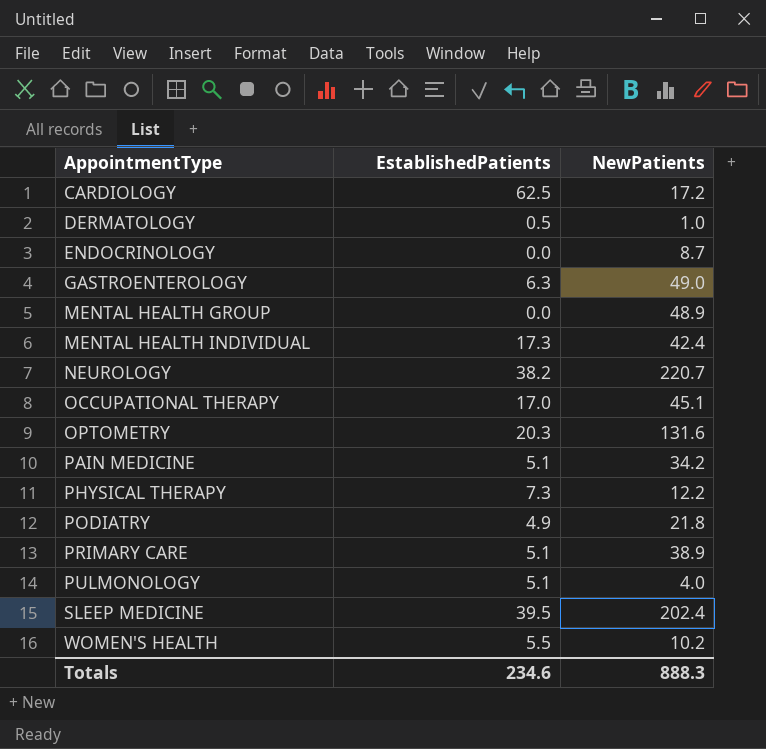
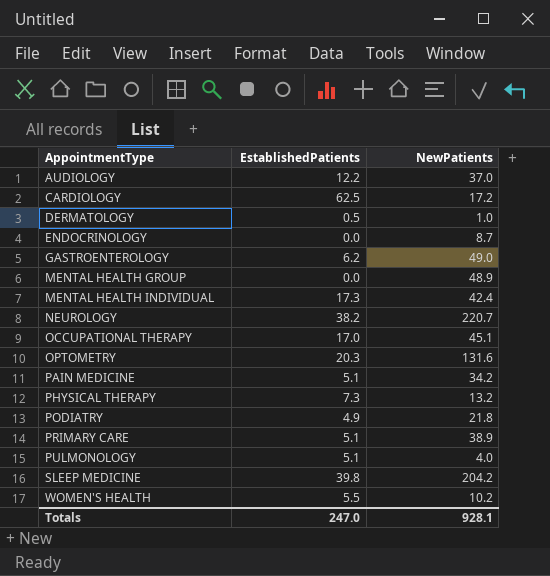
row AUDIOLOGY: none -> 12.2 | 37.0
GASTROENTEROLOGY | EstablishedPatients: 6.3 -> 6.2
PHYSICAL THERAPY | NewPatients: 12.2 -> 13.2
SLEEP MEDICINE | EstablishedPatients: 39.5 -> 39.8
SLEEP MEDICINE | NewPatients: 202.4 -> 204.2
Totals | EstablishedPatients: 234.6 -> 247.0
Totals | NewPatients: 888.3 -> 928.1

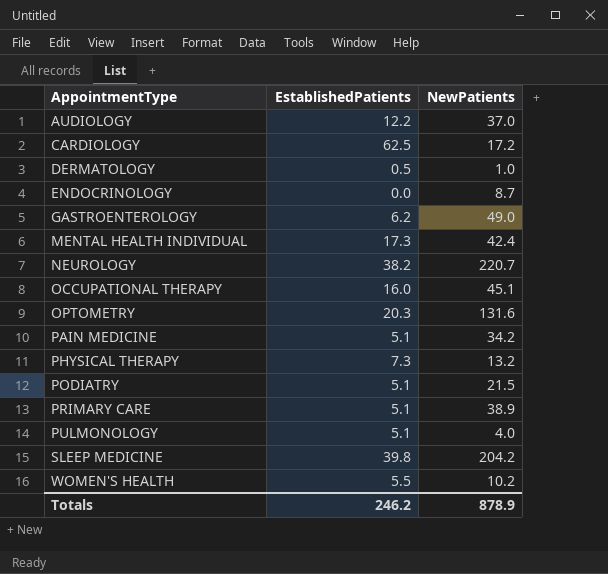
row MENTAL HEALTH GROUP: 0.0 | 48.9 -> none
OCCUPATIONAL THERAPY | EstablishedPatients: 17.0 -> 16.0
PODIATRY | EstablishedPatients: 4.9 -> 5.1
PODIATRY | NewPatients: 21.8 -> 21.5
Totals | EstablishedPatients: 247.0 -> 246.2
Totals | NewPatients: 928.1 -> 878.9

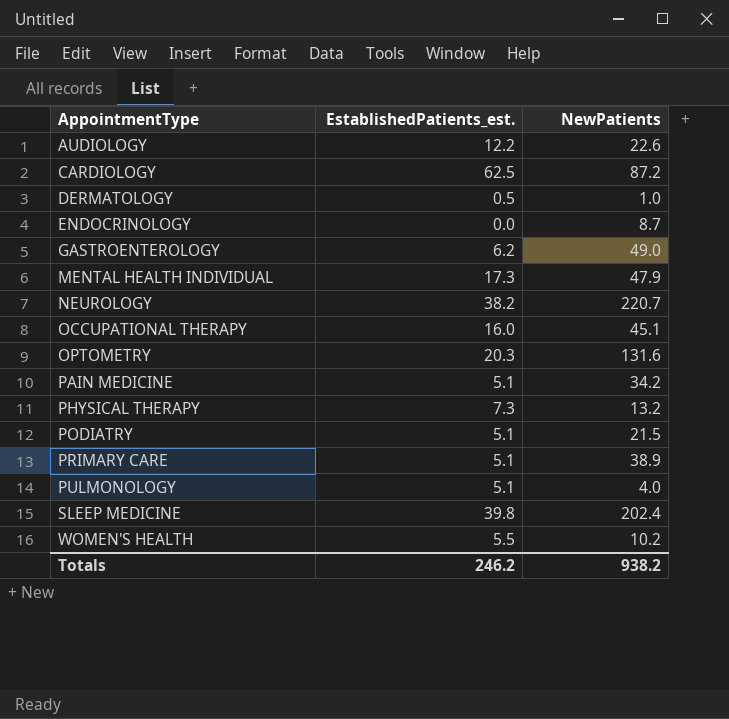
column name: EstablishedPatients -> EstablishedPatients_est.
AUDIOLOGY | NewPatients: 37.0 -> 22.6
CARDIOLOGY | NewPatients: 17.2 -> 87.2
MENTAL HEALTH INDIVIDUAL | NewPatients: 42.4 -> 47.9
SLEEP MEDICINE | NewPatients: 204.2 -> 202.4
Totals | NewPatients: 878.9 -> 938.2

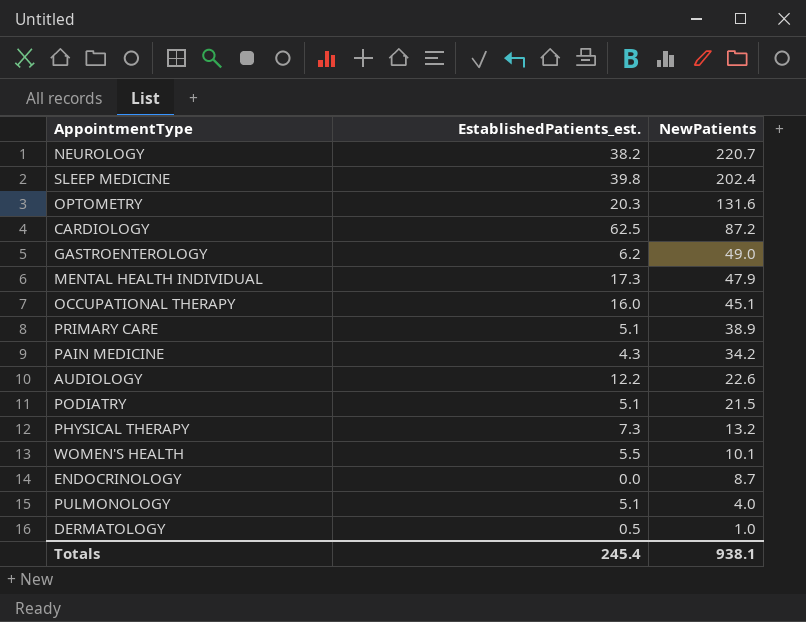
row order: AppointmentType ascending -> NewPatients descending
PAIN MEDICINE | EstablishedPatients_est.: 5.1 -> 4.3
WOMEN'S HEALTH | NewPatients: 10.2 -> 10.1
Totals | EstablishedPatients_est.: 246.2 -> 245.4
Totals | NewPatients: 938.2 -> 938.1

